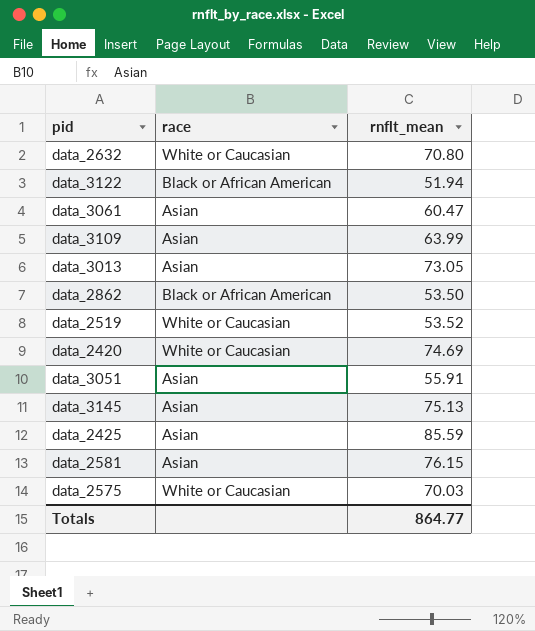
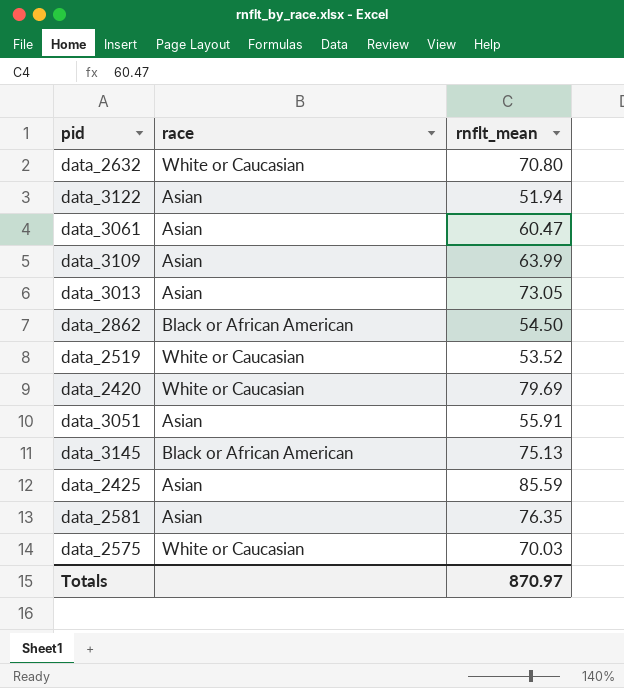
data_3122 | race: Black or African American -> Asian
data_2862 | rnflt_mean: 53.50 -> 54.50
data_2420 | rnflt_mean: 74.69 -> 79.69
data_3145 | race: Asian -> Black or African American
data_2581 | rnflt_mean: 76.15 -> 76.35
Totals | rnflt_mean: 864.77 -> 870.97

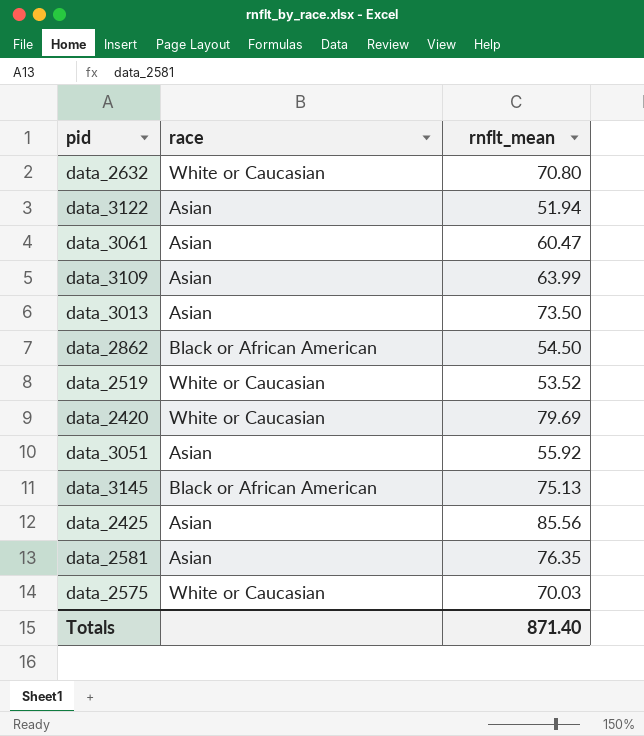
data_3013 | rnflt_mean: 73.05 -> 73.50
data_3051 | rnflt_mean: 55.91 -> 55.92
data_2425 | rnflt_mean: 85.59 -> 85.56
Totals | rnflt_mean: 870.97 -> 871.40

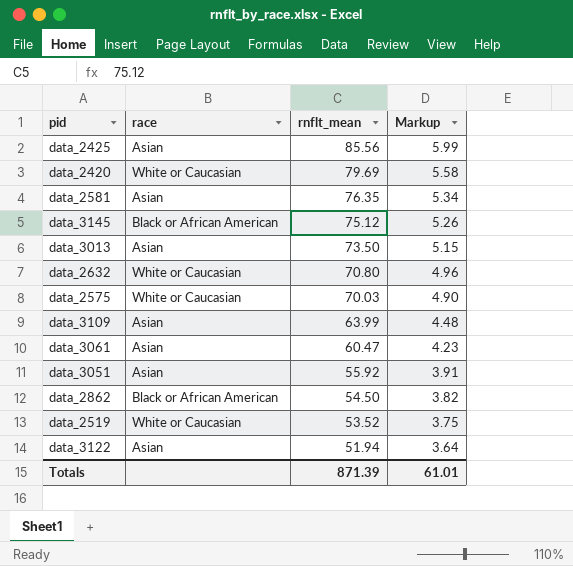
row order: none -> rnflt_mean descending
column Markup | formula: none -> [rnflt_mean] * 0.07
data_3145 | rnflt_mean: 75.13 -> 75.12
Totals | rnflt_mean: 871.40 -> 871.39

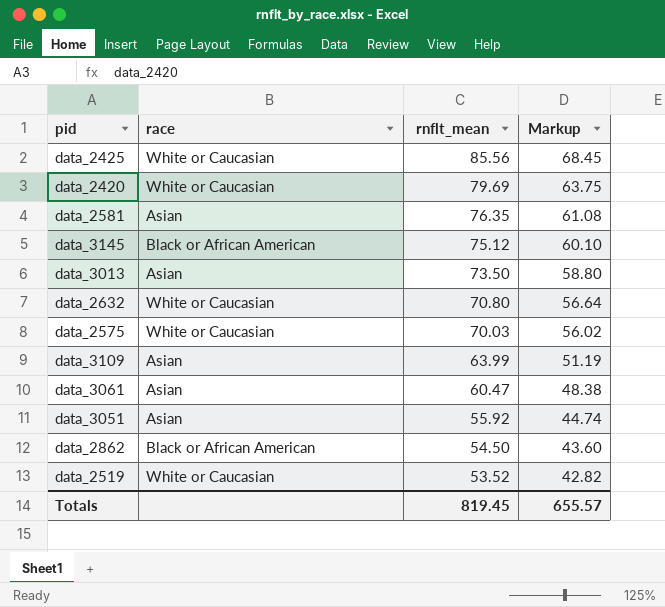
column Markup | formula: [rnflt_mean] * 0.07 -> [rnflt_mean] * 0.8
row data_3122: Asian | 51.94 | 3.64 -> none
data_2425 | race: Asian -> White or Caucasian
Totals | rnflt_mean: 871.39 -> 819.45
Totals | Markup: 61.01 -> 655.57

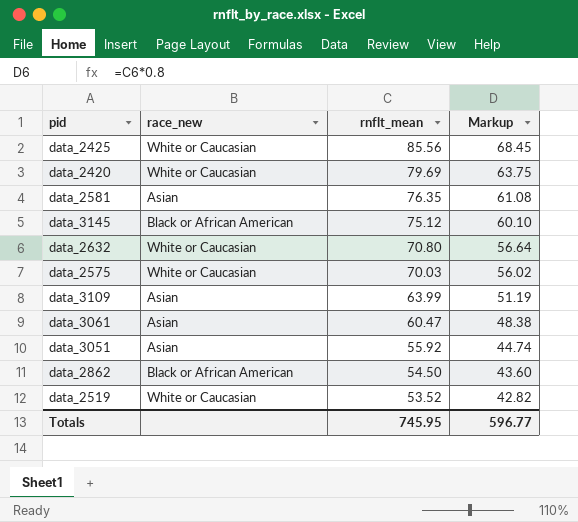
column name: race -> race_new
row data_3013: Asian | 73.50 | 58.80 -> none
Totals | rnflt_mean: 819.45 -> 745.95
Totals | Markup: 655.57 -> 596.77

